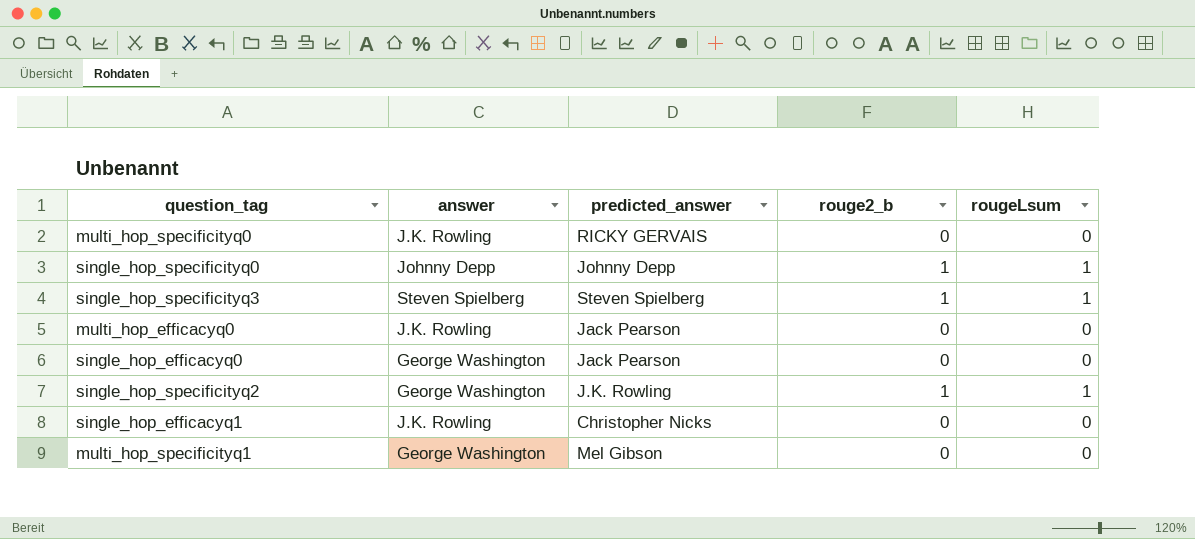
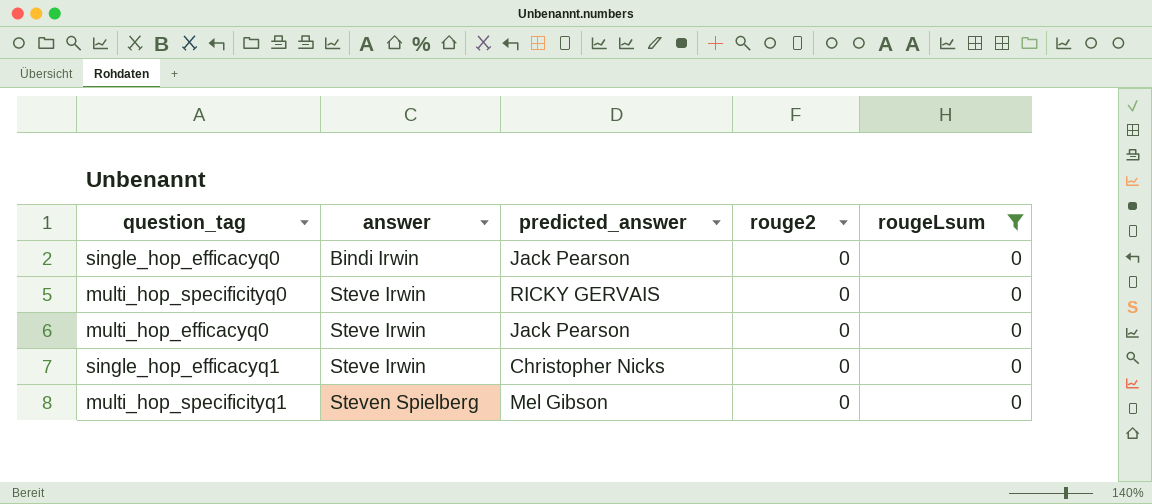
filter: none -> rougeLsum = 0
row order: none -> answer ascending
column name: rouge2_b -> rouge2
single_hop_efficacyq0 | answer: George Washington -> Bindi Irwin
multi_hop_specificityq0 | answer: J.K. Rowling -> Steve Irwin
multi_hop_efficacyq0 | answer: J.K. Rowling -> Steve Irwin
single_hop_efficacyq1 | answer: J.K. Rowling -> Steve Irwin
multi_hop_specificityq1 | answer: George Washington -> Steven Spielberg

